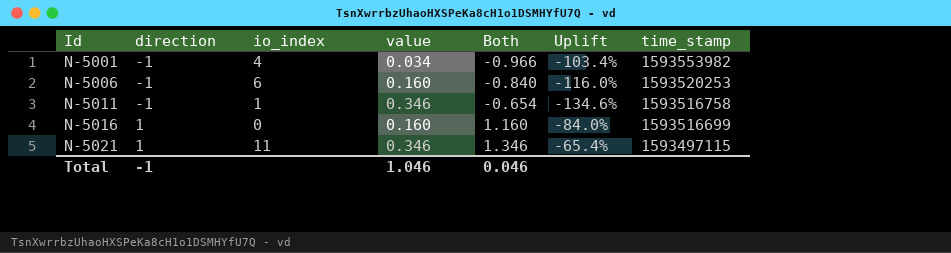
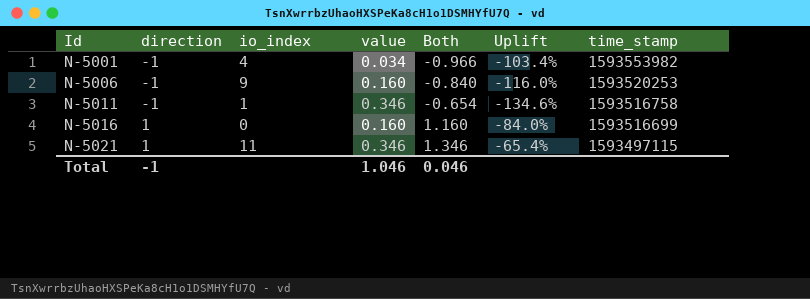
N-5006 | io_index: 6 -> 9

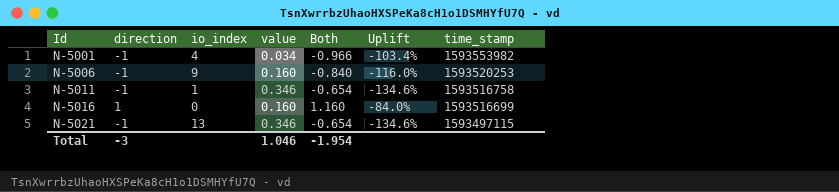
N-5021 | direction: 1 -> -1
N-5021 | io_index: 11 -> 13
N-5021 | Both: 1.346 -> -0.654
N-5021 | Uplift: -65.4% -> -134.6%
Total | direction: -1 -> -3
Total | Both: 0.046 -> -1.954

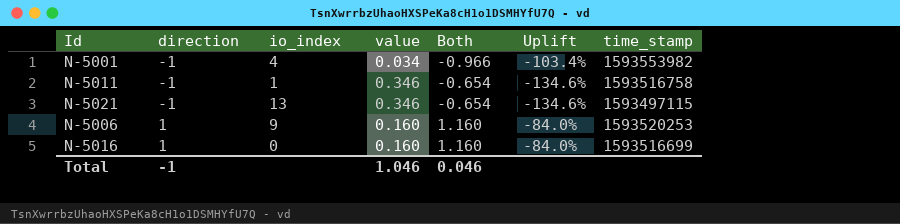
row order: Id ascending -> direction ascending
N-5006 | direction: -1 -> 1
N-5006 | Both: -0.840 -> 1.160
N-5006 | Uplift: -116.0% -> -84.0%
Total | direction: -3 -> -1
Total | Both: -1.954 -> 0.046

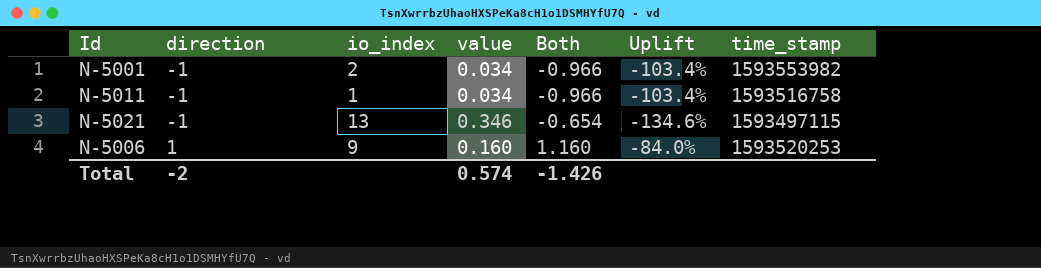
row N-5016: 1 | 0 | 0.160 | 1.160 | -84.0% | 1593516699 -> none
N-5001 | io_index: 4 -> 2
N-5011 | value: 0.346 -> 0.034
N-5011 | Both: -0.654 -> -0.966
N-5011 | Uplift: -134.6% -> -103.4%
Total | direction: -1 -> -2
Total | value: 1.046 -> 0.574
Total | Both: 0.046 -> -1.426

